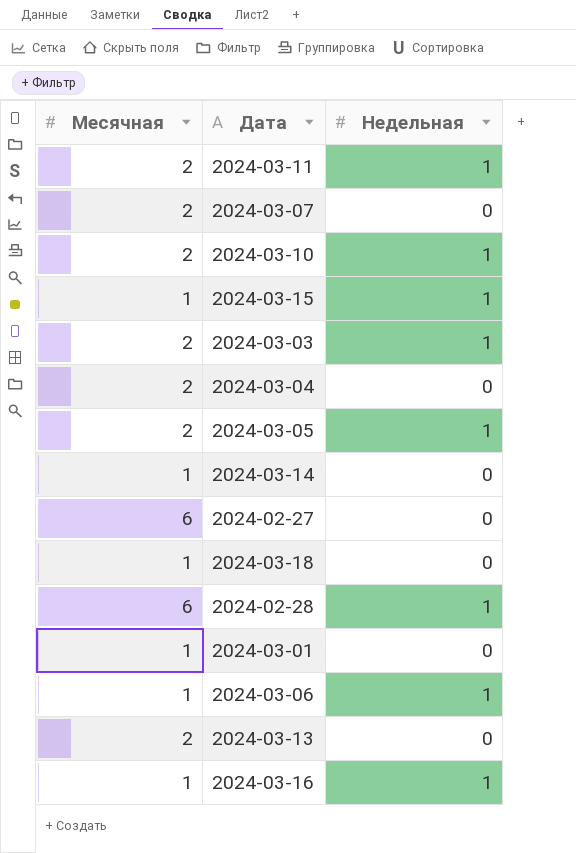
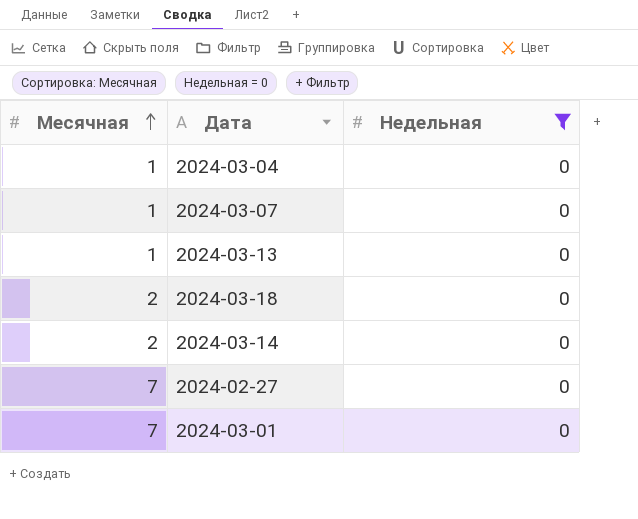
filter: none -> Недельная = 0
row order: none -> Месячная ascending
2024-03-04 | Месячная: 2 -> 1
2024-03-07 | Месячная: 2 -> 1
2024-03-13 | Месячная: 2 -> 1
2024-03-18 | Месячная: 1 -> 2
2024-03-14 | Месячная: 1 -> 2
2024-02-27 | Месячная: 6 -> 7
2024-03-01 | Месячная: 1 -> 7

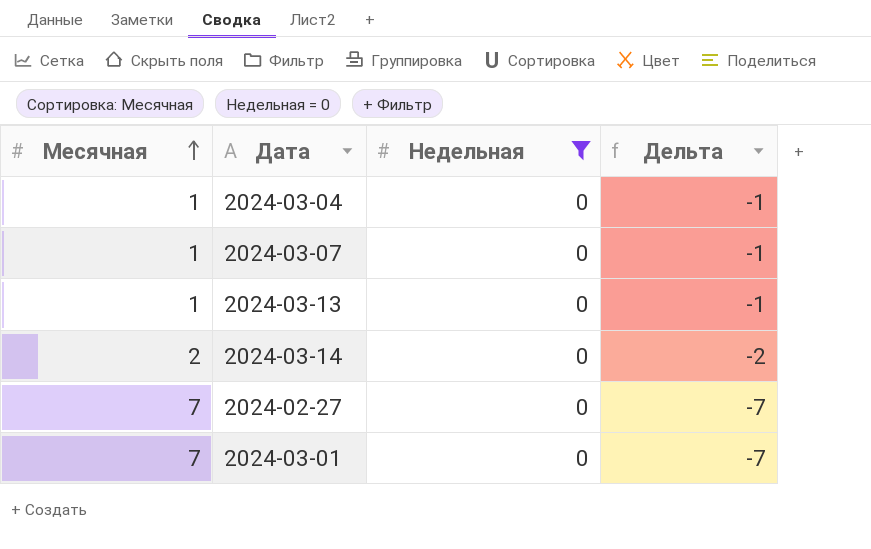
column Дельта | formula: none -> [Недельная] - [Месячная]
row 2024-03-18: 2 | 0 -> none

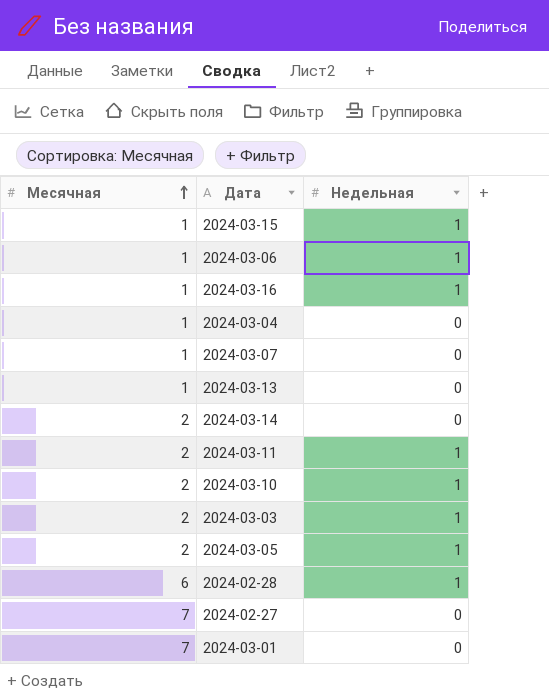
filter: Недельная = 0 -> none
column Дельта | formula: [Недельная] - [Месячная] -> none

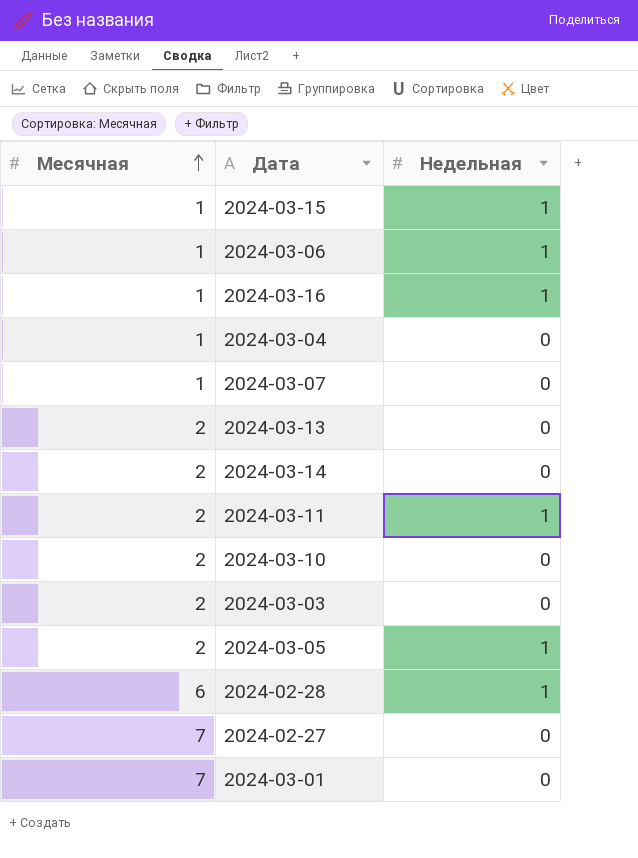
2024-03-13 | Месячная: 1 -> 2
2024-03-10 | Недельная: 1 -> 0
2024-03-03 | Недельная: 1 -> 0

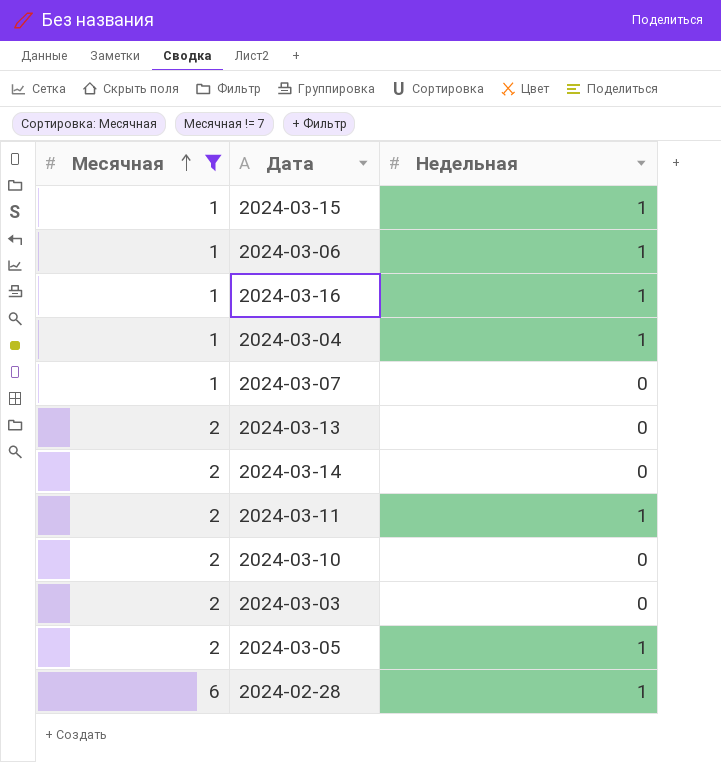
filter: none -> Месячная != 7
2024-03-04 | Недельная: 0 -> 1

